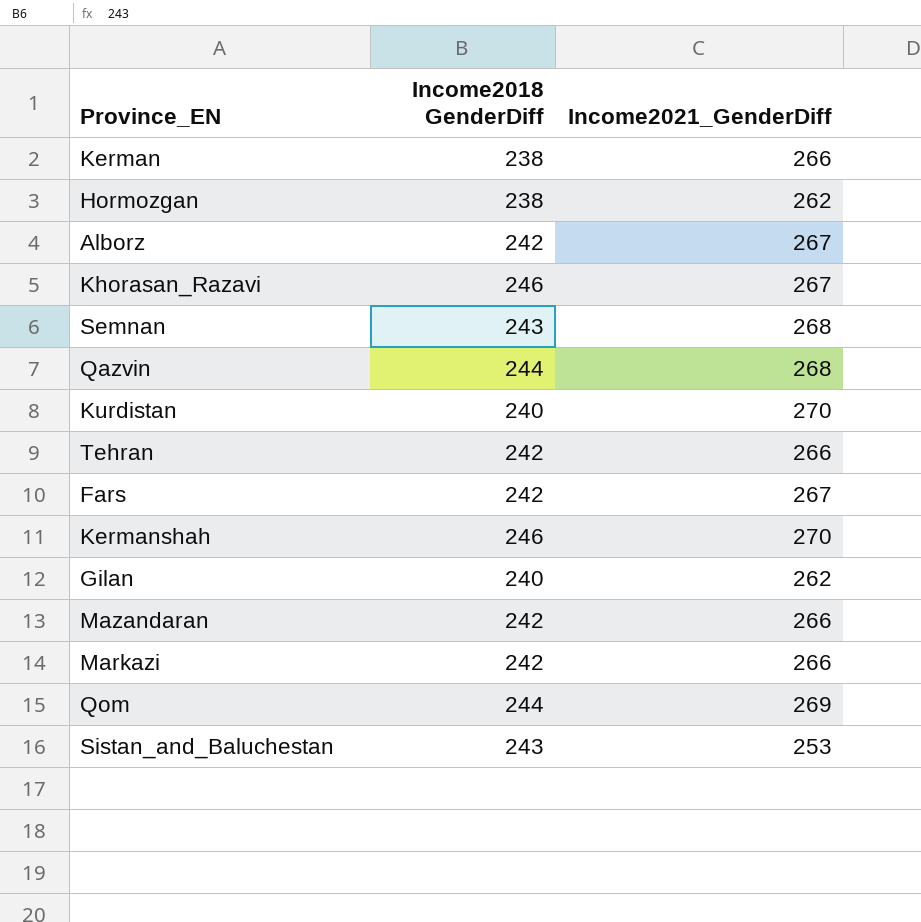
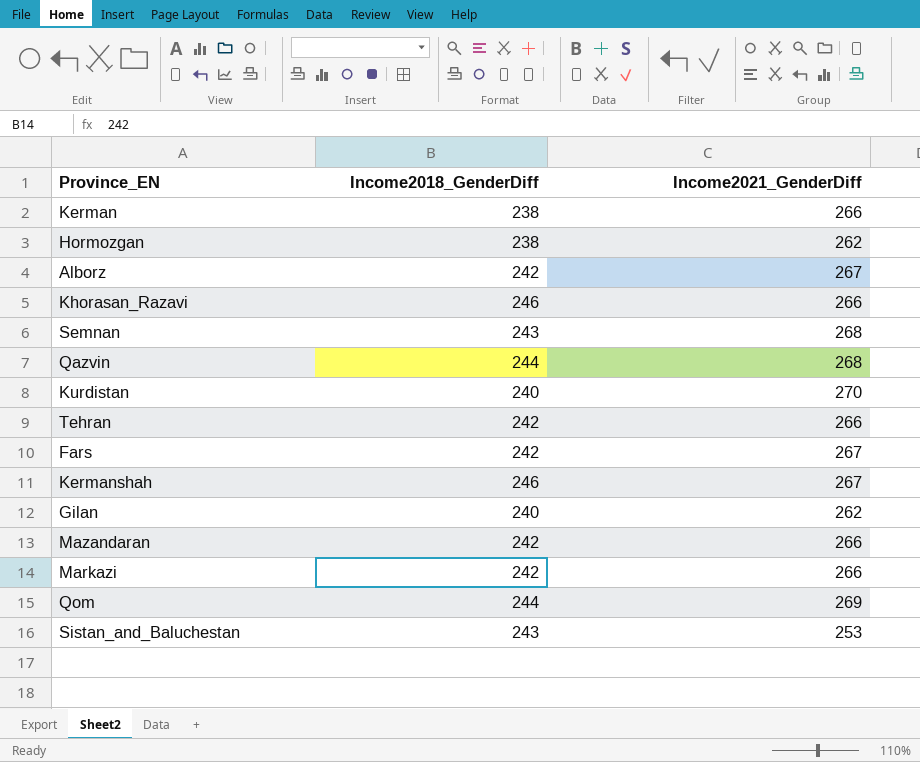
column name: Income2018 GenderDiff -> Income2018_GenderDiff
Khorasan_Razavi | Income2021_GenderDiff: 267 -> 266
Kermanshah | Income2021_GenderDiff: 270 -> 267

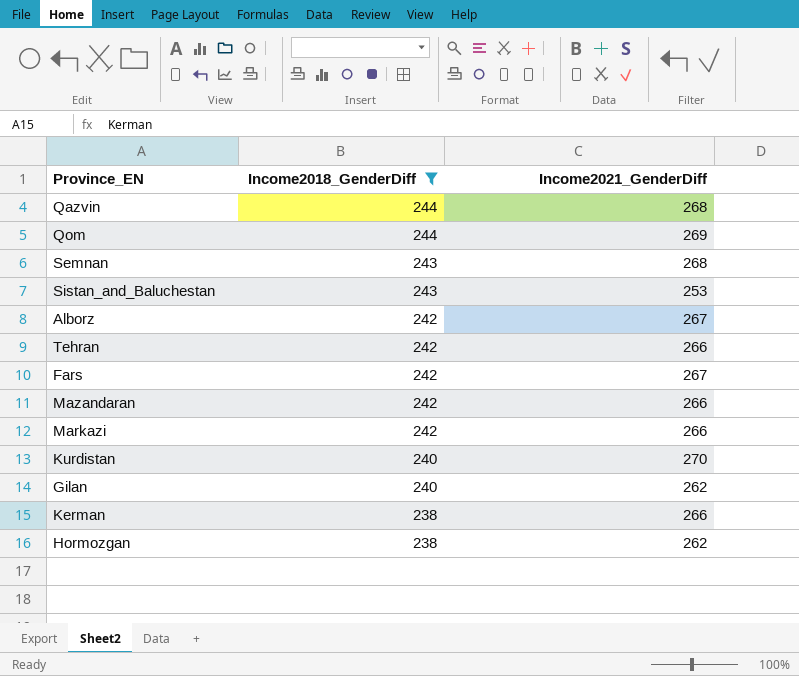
filter: none -> Income2018_GenderDiff != 246
row order: none -> Income2018_GenderDiff descending

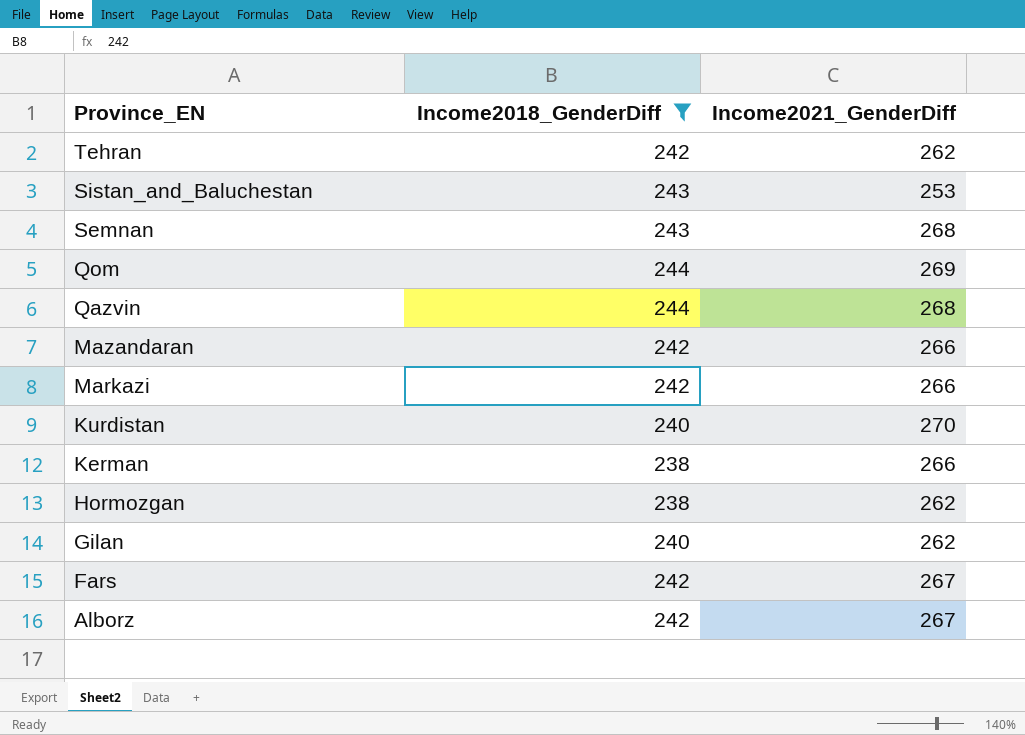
row order: Income2018_GenderDiff descending -> Province_EN descending
Tehran | Income2021_GenderDiff: 266 -> 262

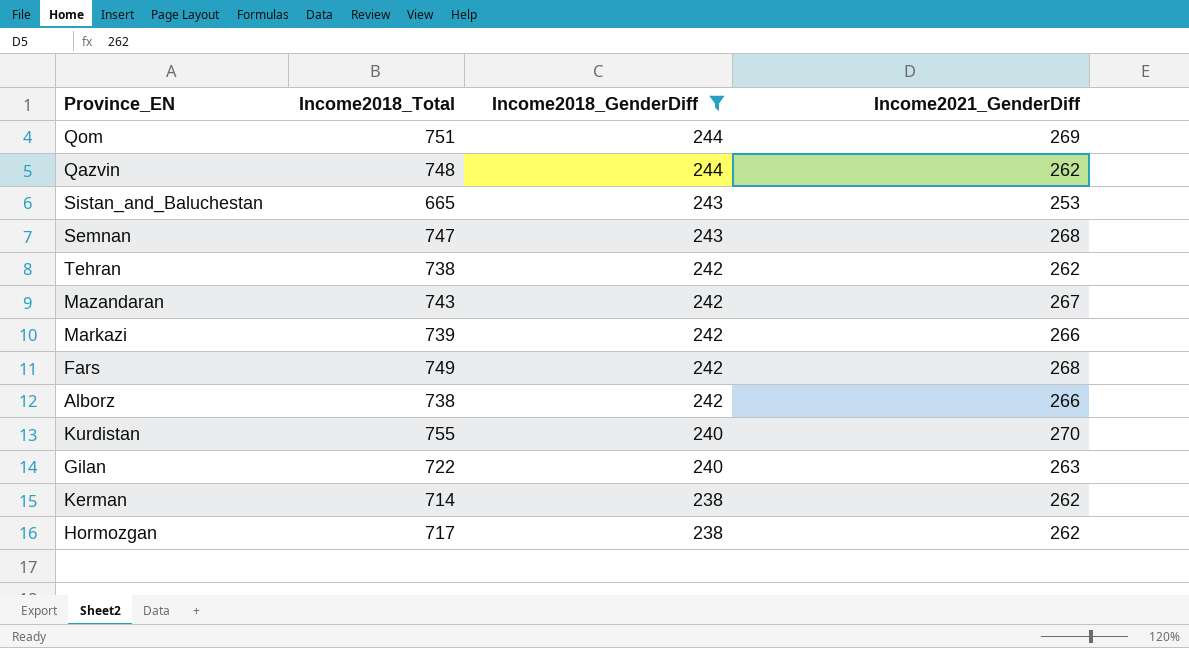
row order: Province_EN descending -> Income2018_GenderDiff descending
column Income2018_Total | position: none -> 2
Qazvin | Income2021_GenderDiff: 268 -> 262
Mazandaran | Income2021_GenderDiff: 266 -> 267
Fars | Income2021_GenderDiff: 267 -> 268
Alborz | Income2021_GenderDiff: 267 -> 266
Gilan | Income2021_GenderDiff: 262 -> 263
Kerman | Income2021_GenderDiff: 266 -> 262

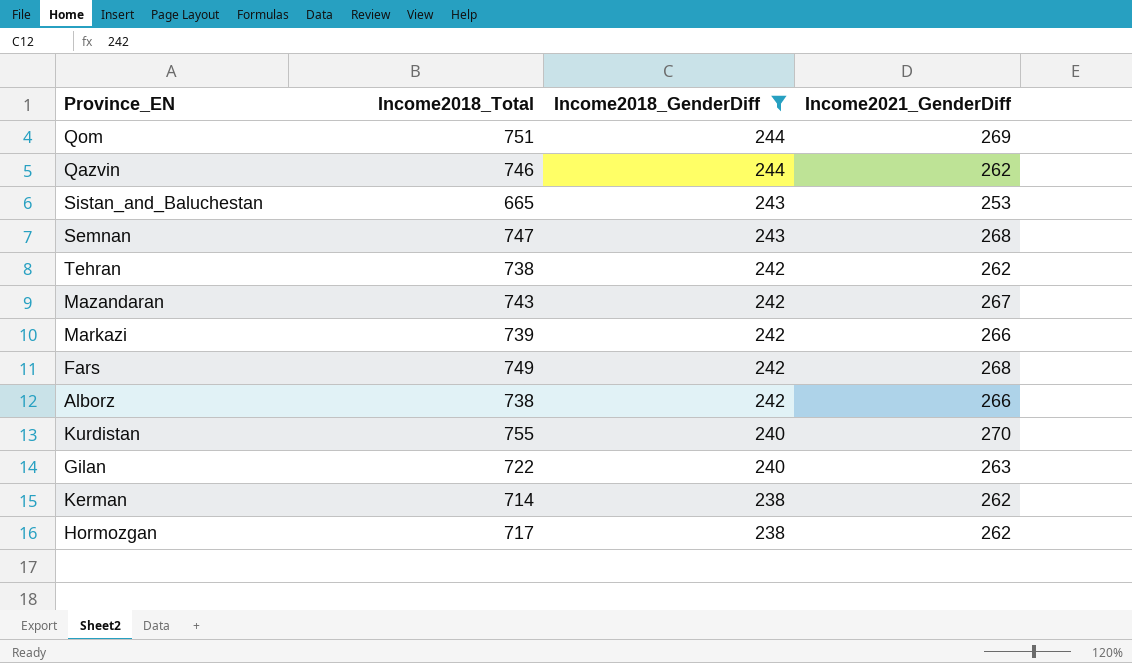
Qazvin | Income2018_Total: 748 -> 746

